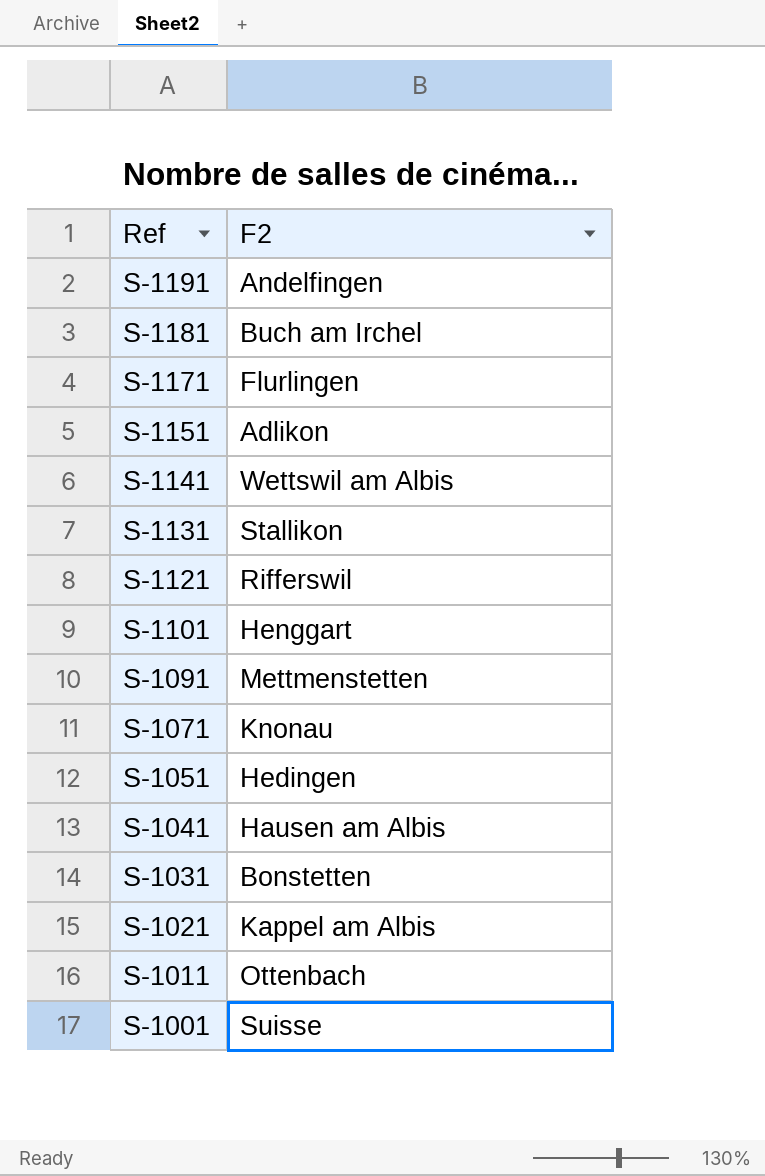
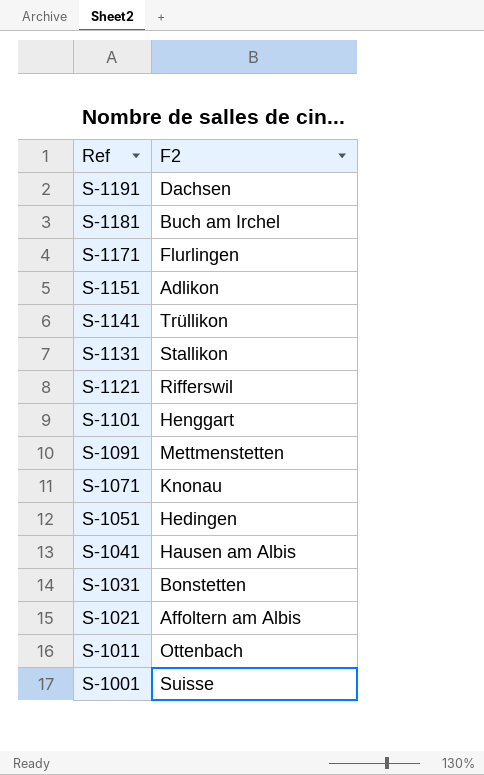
S-1191 | F2: Andelfingen -> Dachsen
S-1141 | F2: Wettswil am Albis -> Trüllikon
S-1021 | F2: Kappel am Albis -> Affoltern am Albis

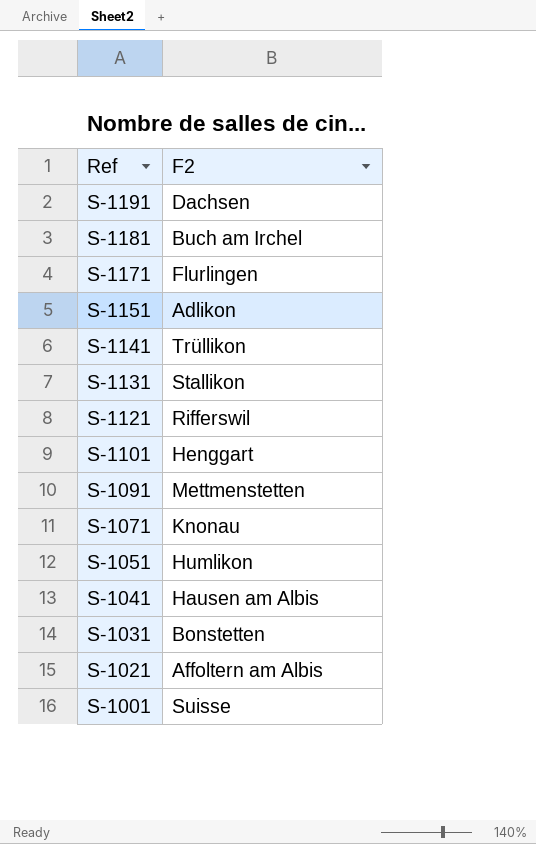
row S-1011: Ottenbach -> none
S-1051 | F2: Hedingen -> Humlikon

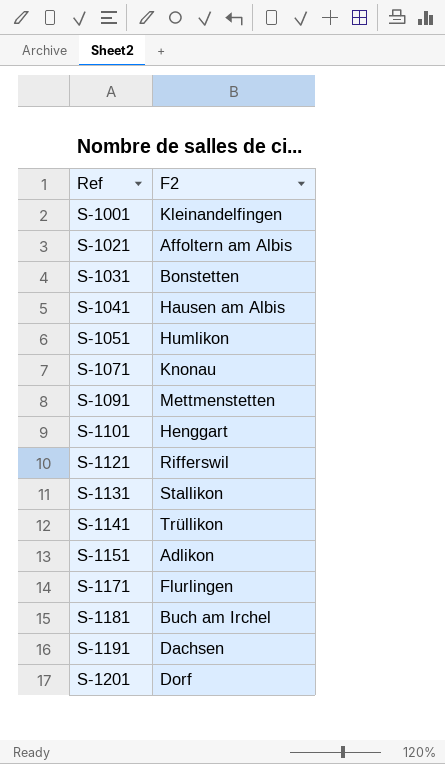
row order: Ref descending -> Ref ascending
S-1001 | F2: Suisse -> Kleinandelfingen
row S-1201: none -> Dorf

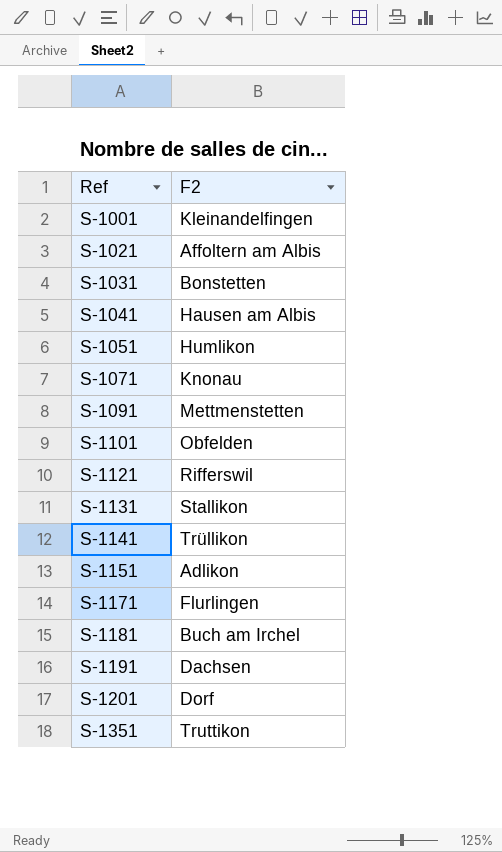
S-1101 | F2: Henggart -> Obfelden
row S-1351: none -> Truttikon

